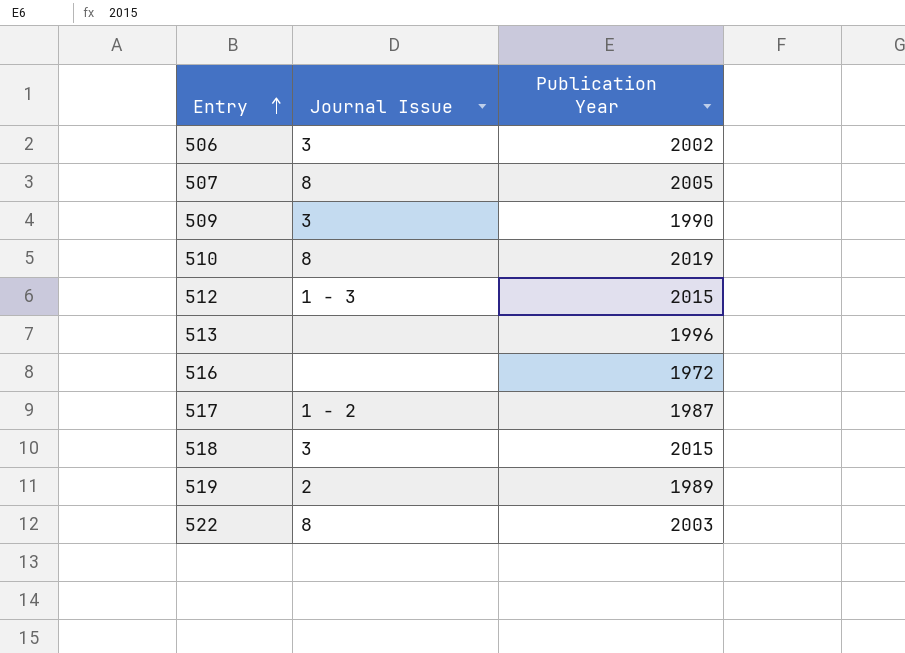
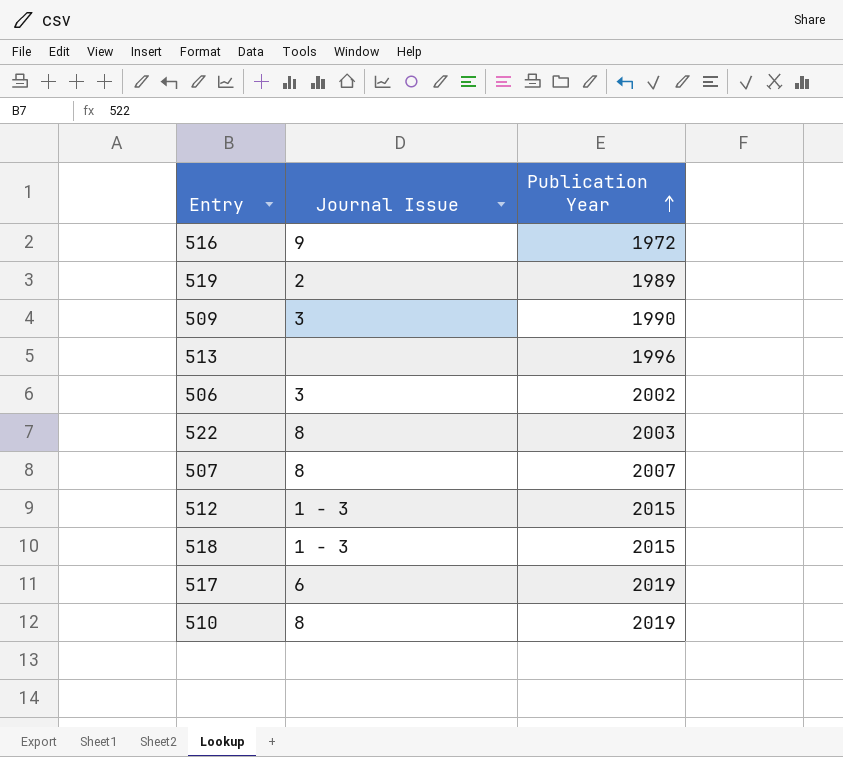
row order: Entry ascending -> Publication Year ascending
516 | Journal Issue: none -> 9
507 | Publication Year: 2005 -> 2007
518 | Journal Issue: 3 -> 1 - 3
517 | Journal Issue: 1 - 2 -> 6
517 | Publication Year: 1987 -> 2019

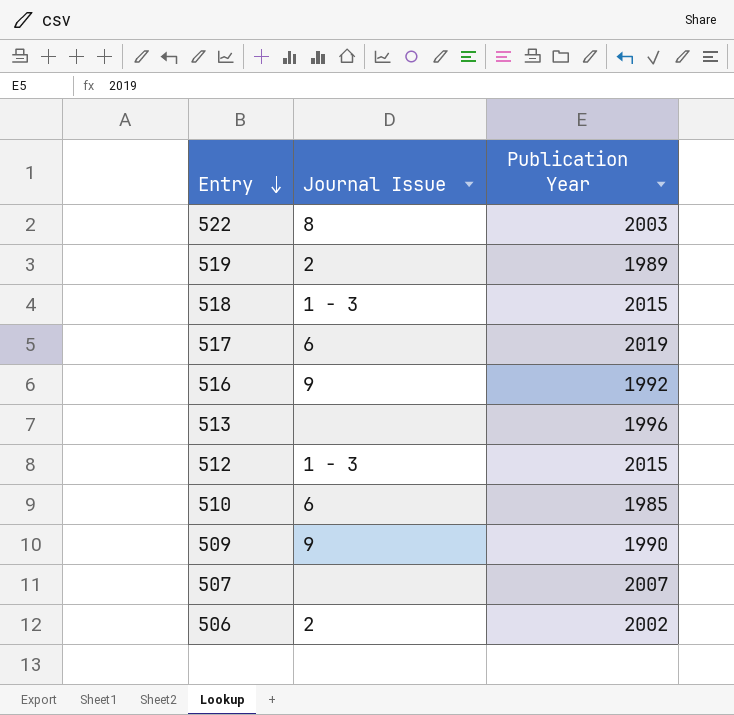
row order: Publication Year ascending -> Entry descending
516 | Publication Year: 1972 -> 1992
510 | Journal Issue: 8 -> 6
510 | Publication Year: 2019 -> 1985
509 | Journal Issue: 3 -> 9
507 | Journal Issue: 8 -> none
506 | Journal Issue: 3 -> 2

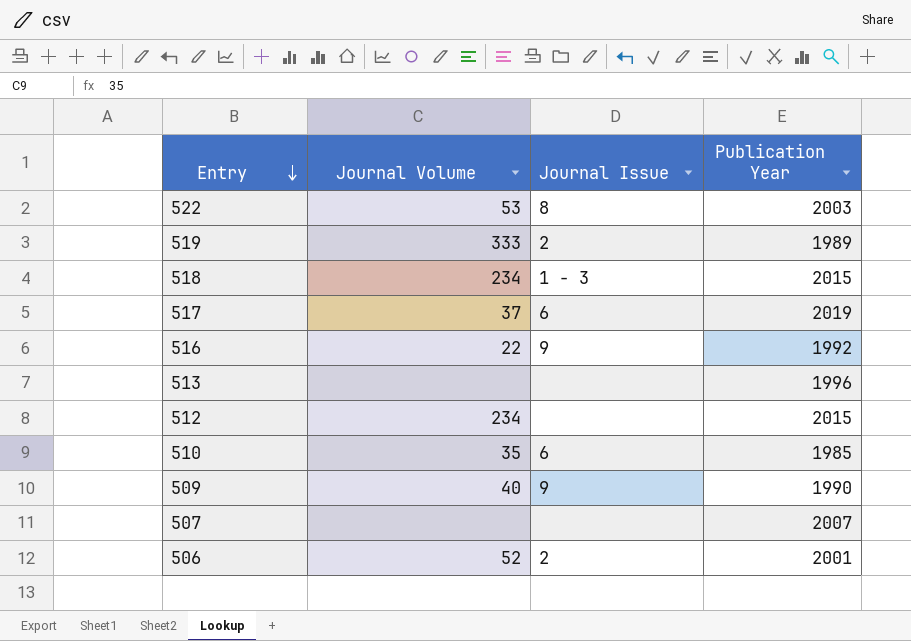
column Journal Volume | position: none -> 2
512 | Journal Issue: 1 - 3 -> none
506 | Publication Year: 2002 -> 2001

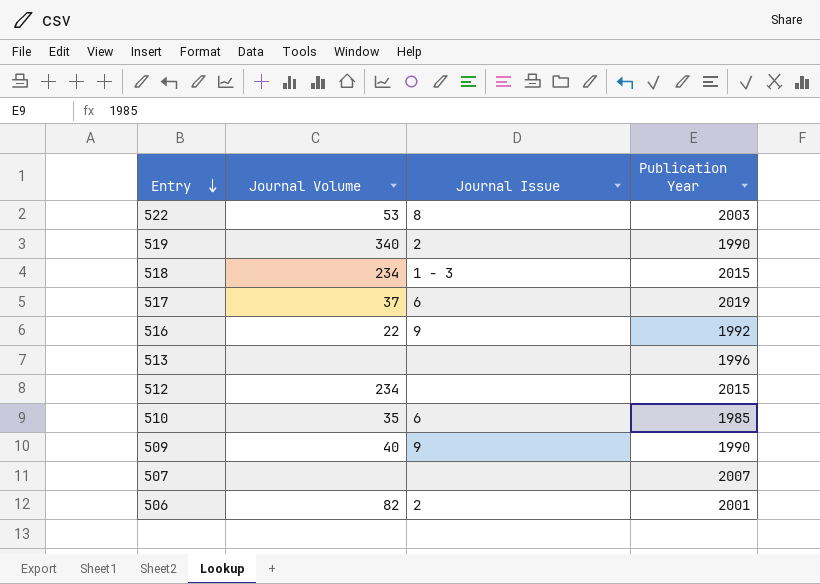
519 | Journal Volume: 333 -> 340
519 | Publication Year: 1989 -> 1990
506 | Journal Volume: 52 -> 82

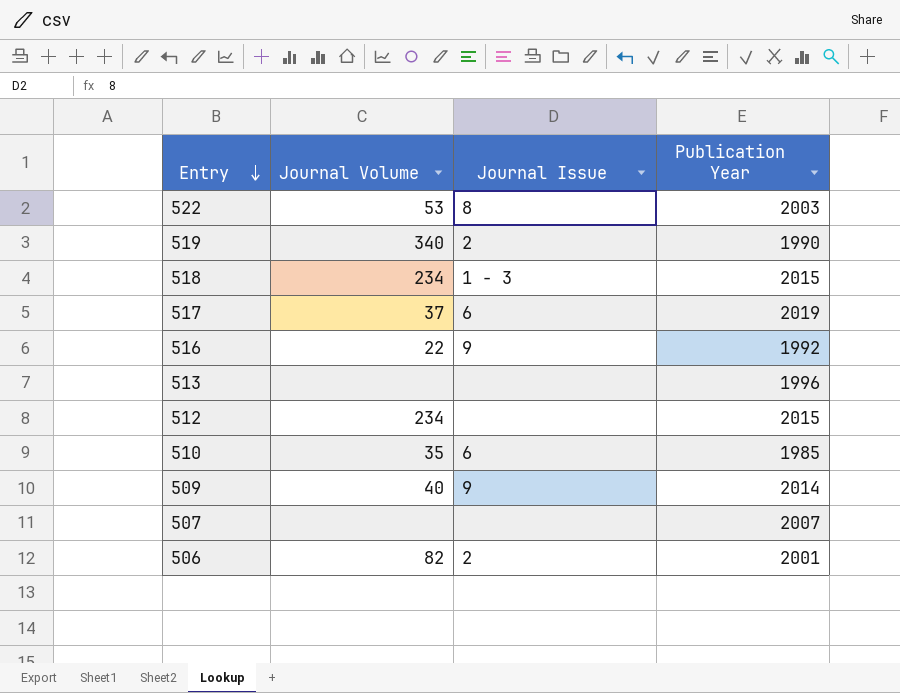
509 | Publication Year: 1990 -> 2014

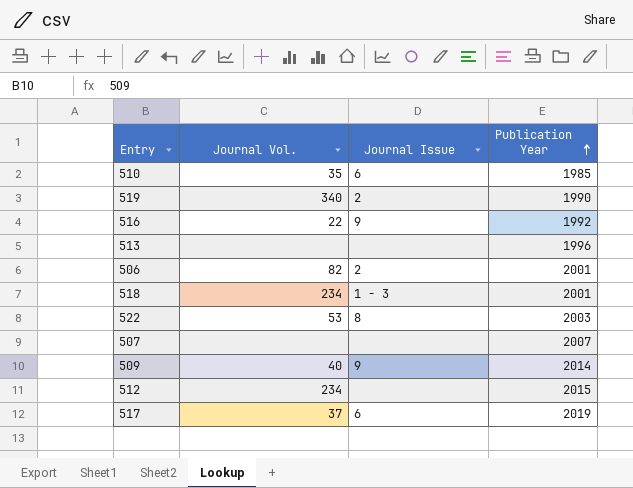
row order: Entry descending -> Publication Year ascending
column name: Journal Volume -> Journal Vol.
518 | Publication Year: 2015 -> 2001

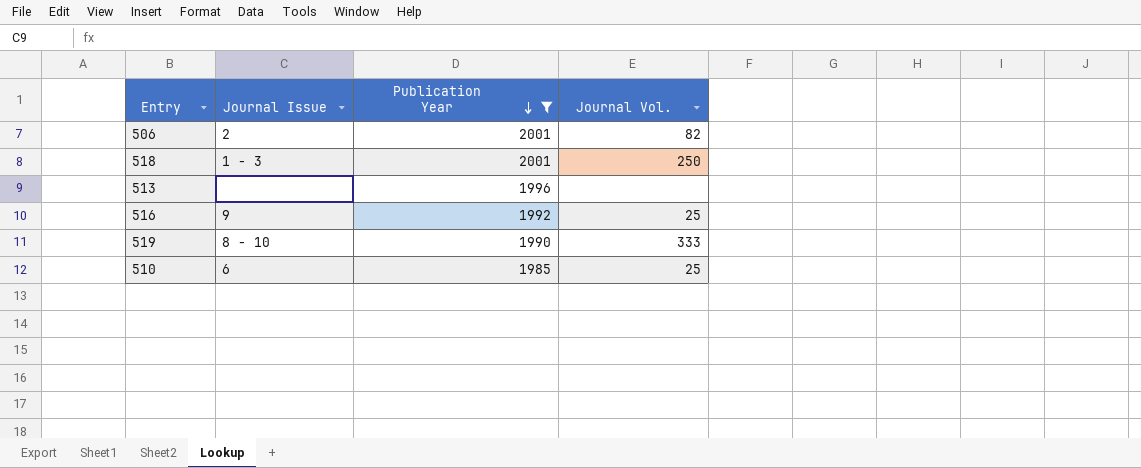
filter: none -> Publication Year <= 2001
row order: Publication Year ascending -> Publication Year descending
column Journal Vol. | position: 2 -> 4
518 | Journal Vol.: 234 -> 250
516 | Journal Vol.: 22 -> 25
519 | Journal Issue: 2 -> 8 - 10
519 | Journal Vol.: 340 -> 333
510 | Journal Vol.: 35 -> 25

